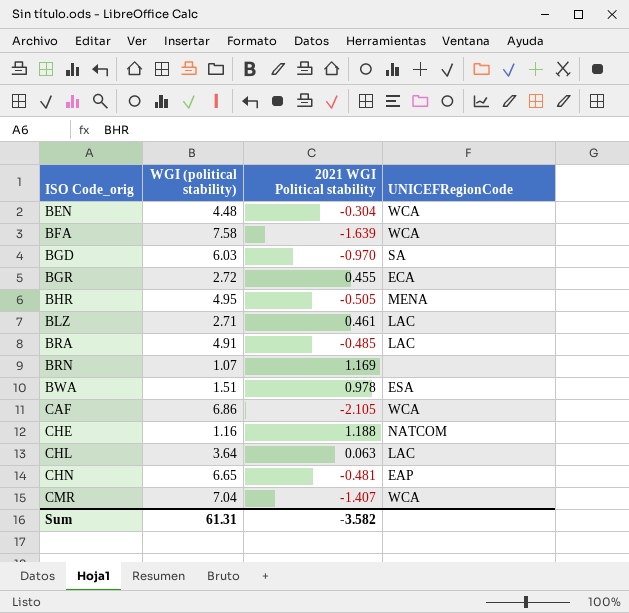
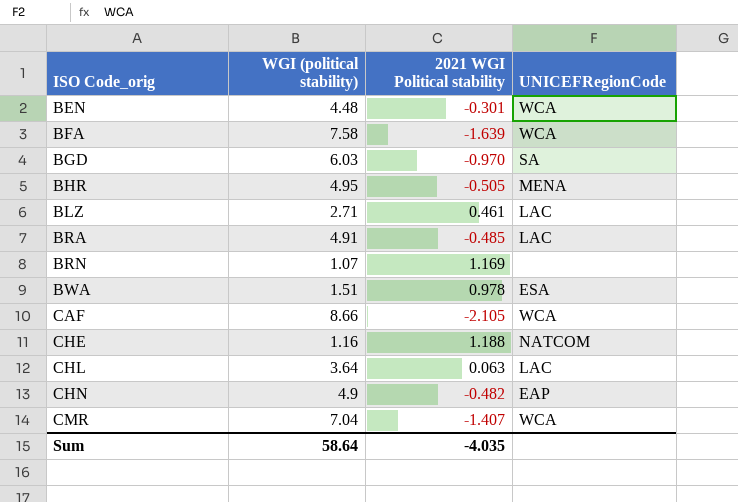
row BGR: 2.72 | 0.455 | ECA -> none
BEN | 2021 WGI Political stability: -0.304 -> -0.301
CAF | WGI (political stability): 6.86 -> 8.66
CHN | WGI (political stability): 6.65 -> 4.9
CHN | 2021 WGI Political stability: -0.481 -> -0.482
Sum | WGI (political stability): 61.31 -> 58.64
Sum | 2021 WGI Political stability: -3.582 -> -4.035

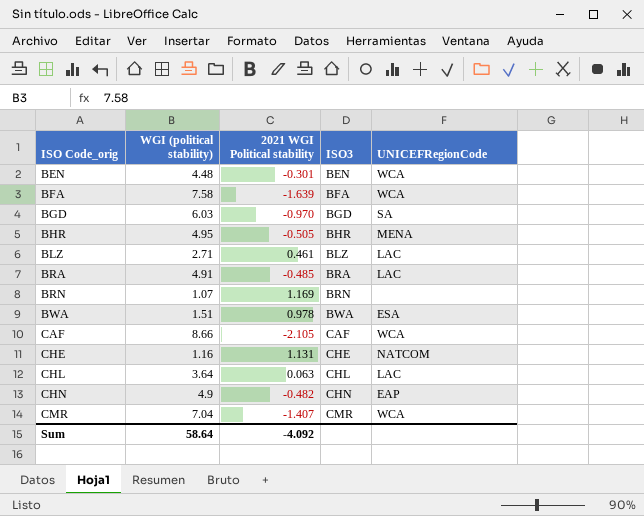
column ISO3 | position: none -> 4
CHE | 2021 WGI Political stability: 1.188 -> 1.131
Sum | 2021 WGI Political stability: -4.035 -> -4.092

